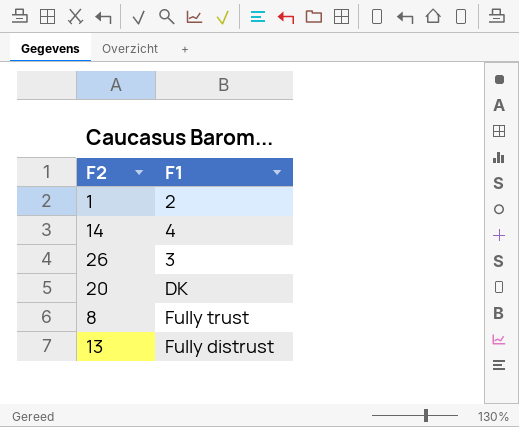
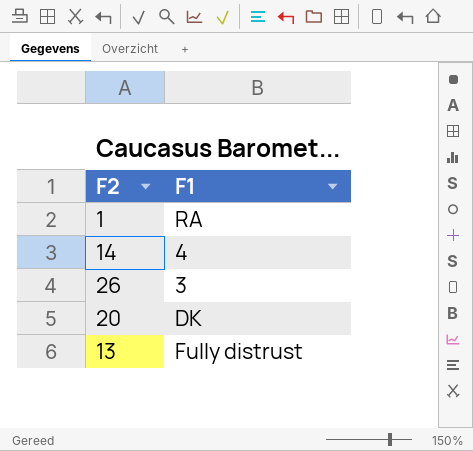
row 8: Fully trust -> none
1 | F1: 2 -> RA

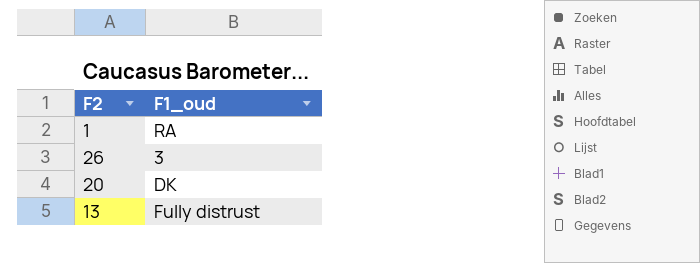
column name: F1 -> F1_oud
row 14: 4 -> none

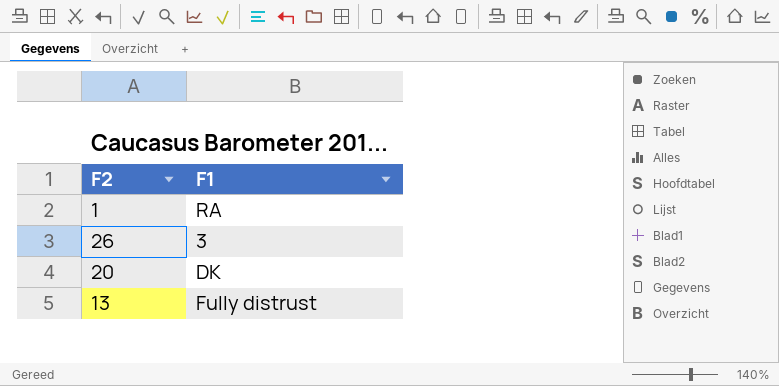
column name: F1_oud -> F1

